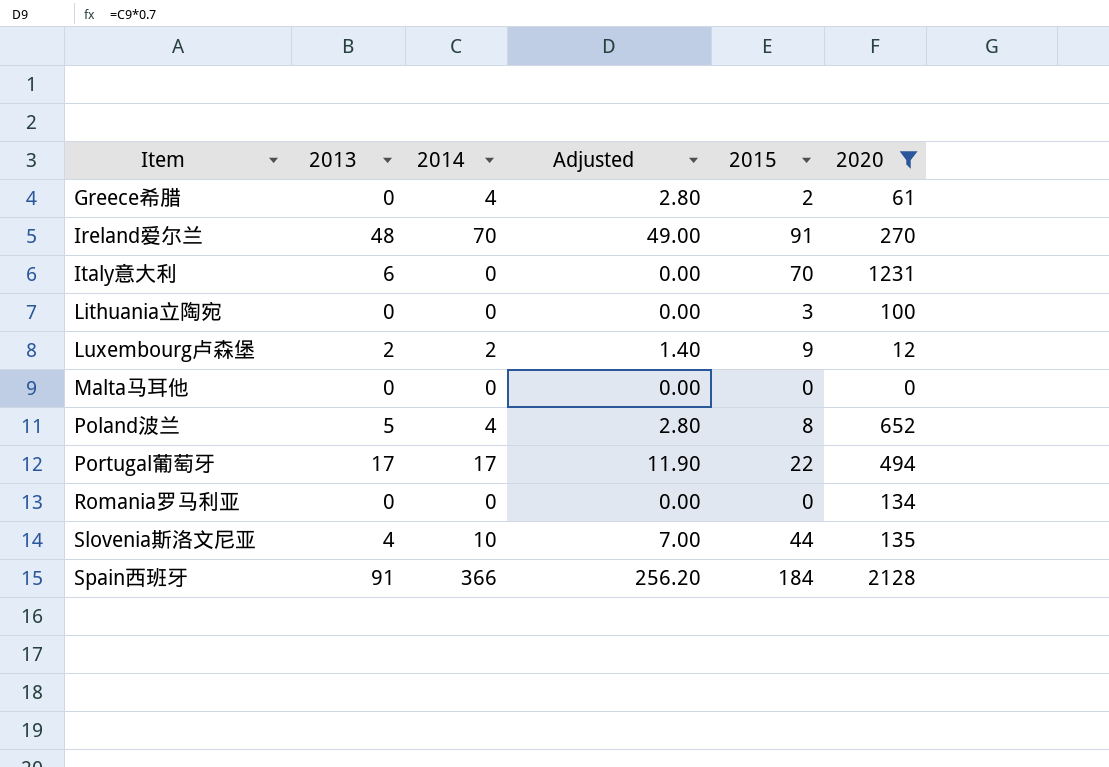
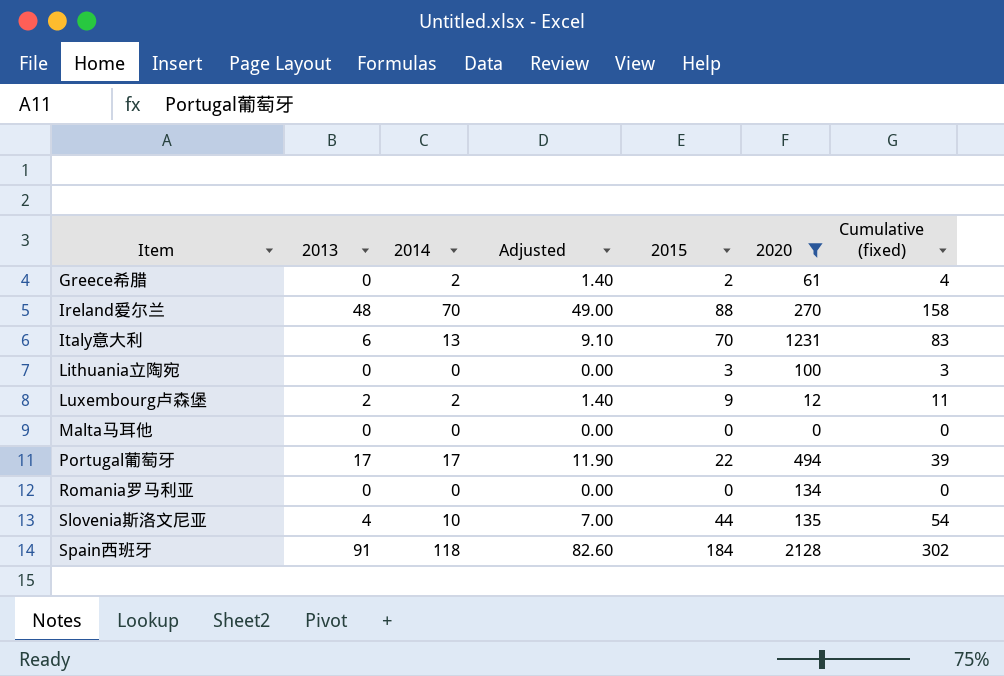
column Cumulative (fixed) | formula: none -> [2014] + [2015]
row Poland波兰: 5 | 4 | 2.80 | 8 | 652 -> none
Greece希腊 | 2014: 4 -> 2
Greece希腊 | Adjusted: 2.80 -> 1.40
Ireland爱尔兰 | 2015: 91 -> 88
Italy意大利 | 2014: 0 -> 13
Italy意大利 | Adjusted: 0.00 -> 9.10
Spain西班牙 | 2014: 366 -> 118
Spain西班牙 | Adjusted: 256.20 -> 82.60

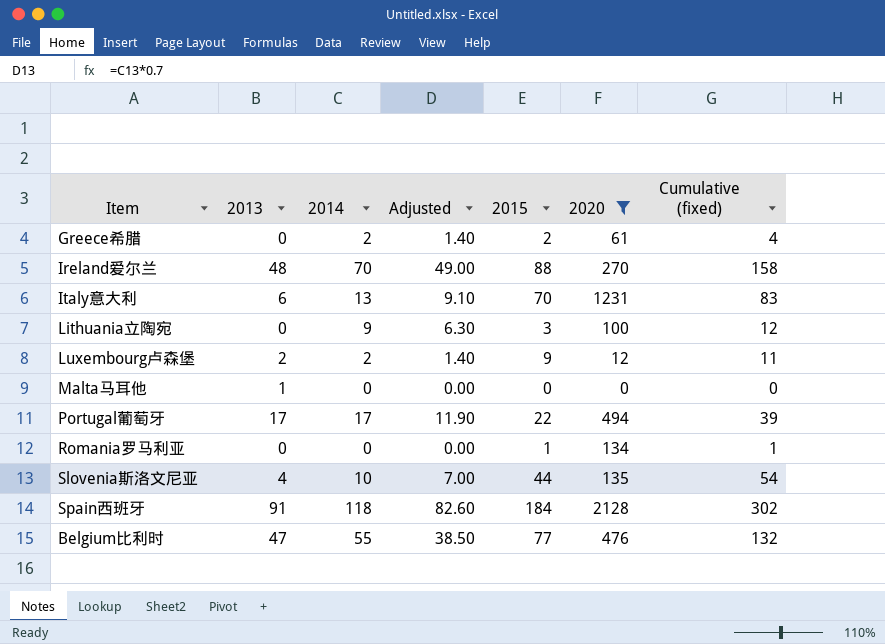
Lithuania立陶宛 | 2014: 0 -> 9
Lithuania立陶宛 | Adjusted: 0.00 -> 6.30
Lithuania立陶宛 | Cumulative (fixed): 3 -> 12
Malta马耳他 | 2013: 0 -> 1
Romania罗马利亚 | 2015: 0 -> 1
Romania罗马利亚 | Cumulative (fixed): 0 -> 1
row Belgium比利时: none -> 47 | 55 | 38.50 | 77 | 476 | 132

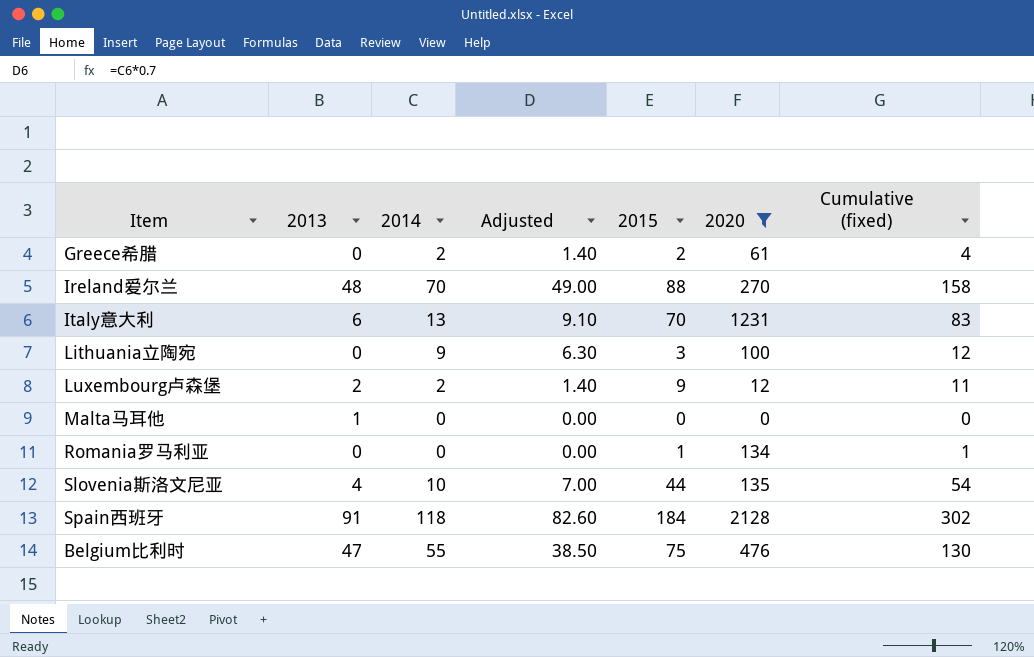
row Portugal葡萄牙: 17 | 17 | 11.90 | 22 | 494 | 39 -> none
Belgium比利时 | 2015: 77 -> 75
Belgium比利时 | Cumulative (fixed): 132 -> 130

